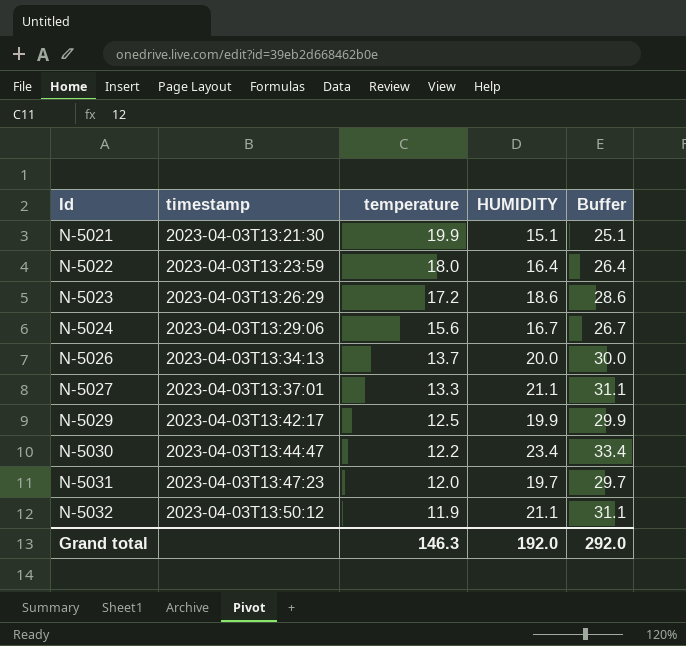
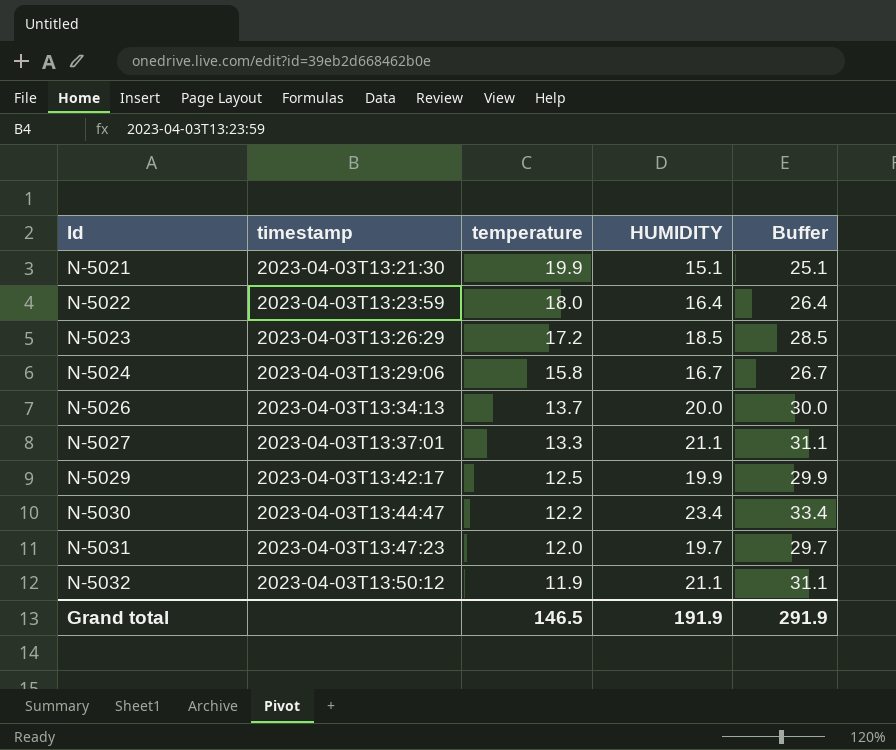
N-5023 | HUMIDITY: 18.6 -> 18.5
N-5023 | Buffer: 28.6 -> 28.5
N-5024 | temperature: 15.6 -> 15.8
Grand total | temperature: 146.3 -> 146.5
Grand total | HUMIDITY: 192.0 -> 191.9
Grand total | Buffer: 292.0 -> 291.9

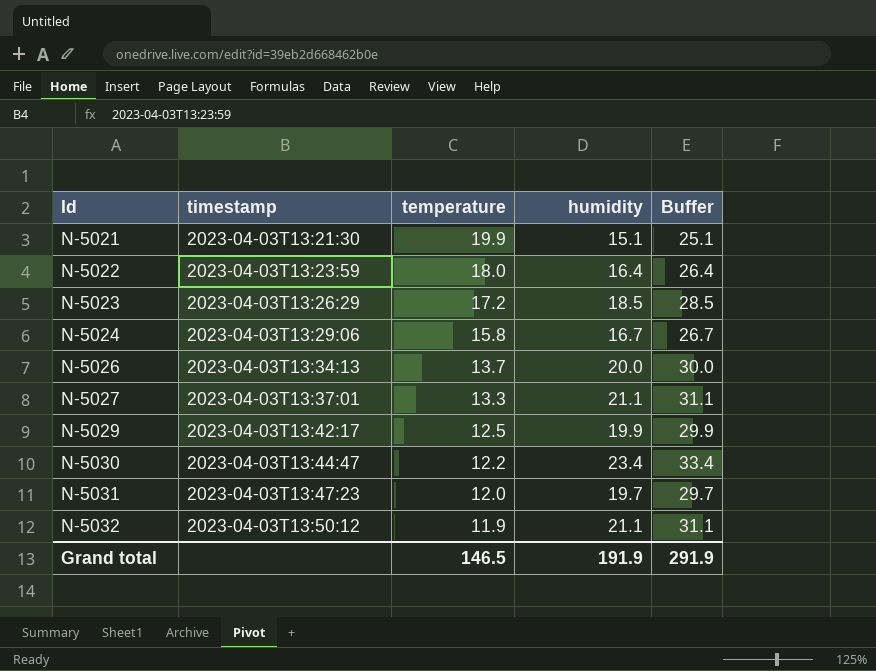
column name: HUMIDITY -> humidity

